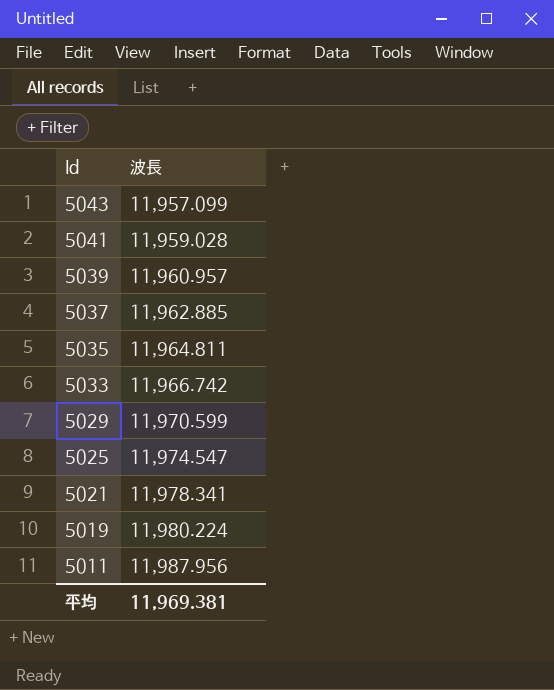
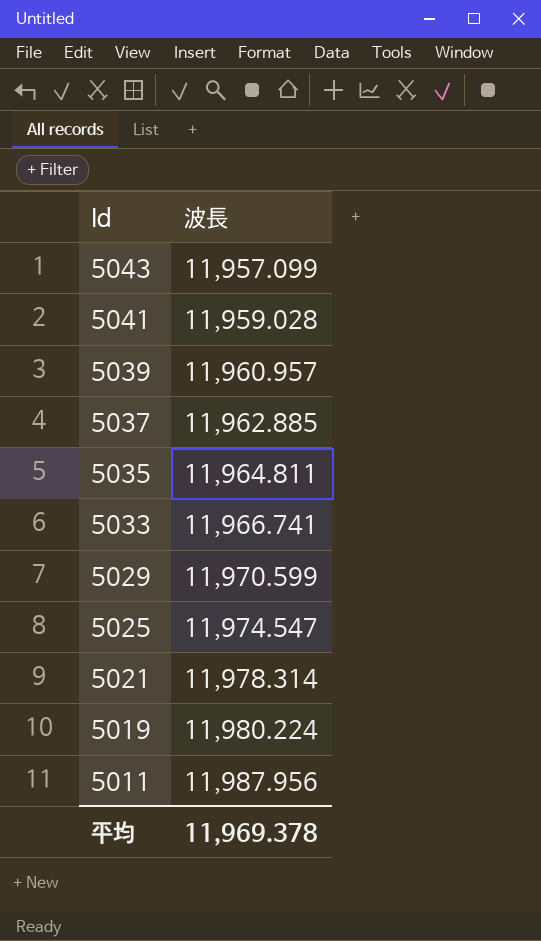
5033 | 波長: 11,966.742 -> 11,966.741
5021 | 波長: 11,978.341 -> 11,978.314
平均 | 波長: 11,969.381 -> 11,969.378

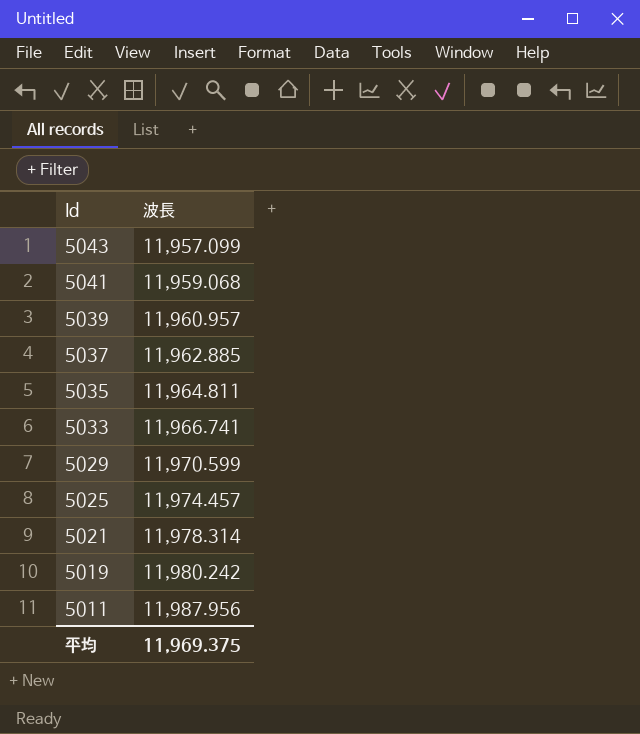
5041 | 波長: 11,959.028 -> 11,959.068
5025 | 波長: 11,974.547 -> 11,974.457
5019 | 波長: 11,980.224 -> 11,980.242
平均 | 波長: 11,969.378 -> 11,969.375

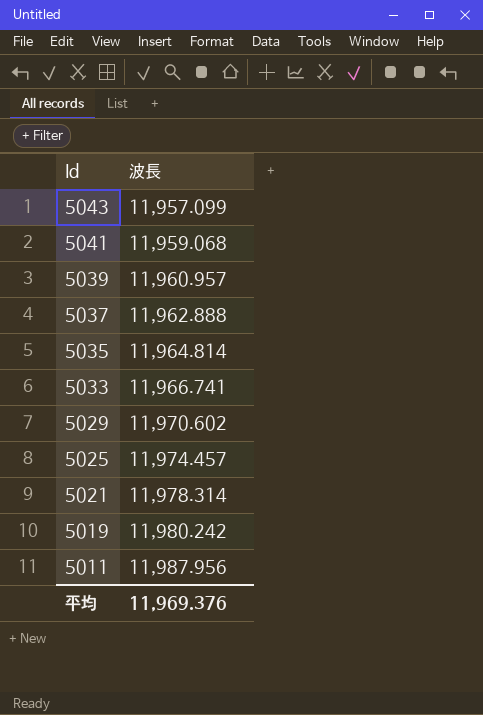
5037 | 波長: 11,962.885 -> 11,962.888
5035 | 波長: 11,964.811 -> 11,964.814
5029 | 波長: 11,970.599 -> 11,970.602
平均 | 波長: 11,969.375 -> 11,969.376

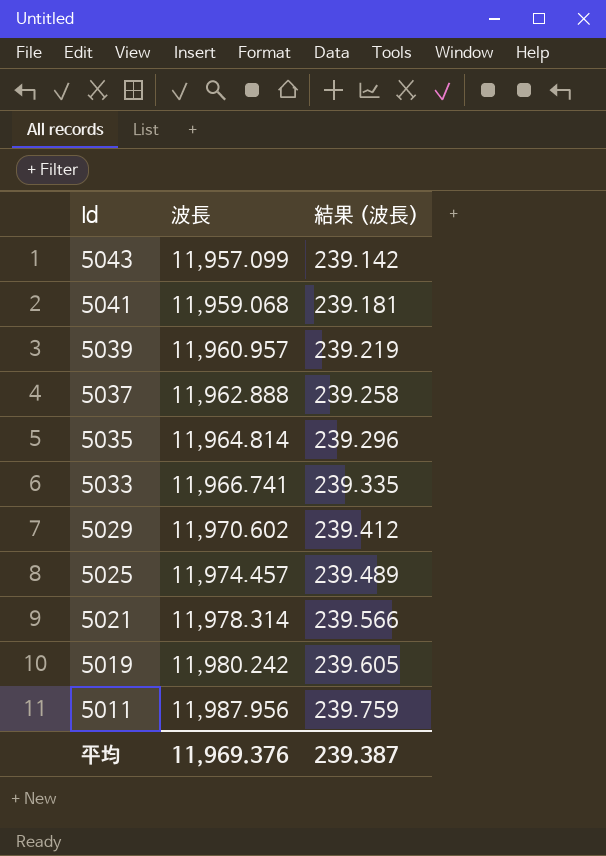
column 結果 (波長) | formula: none -> [波長] * 0.02

